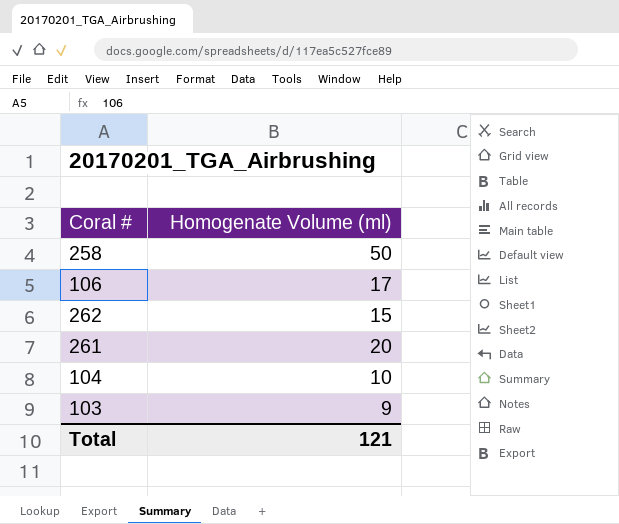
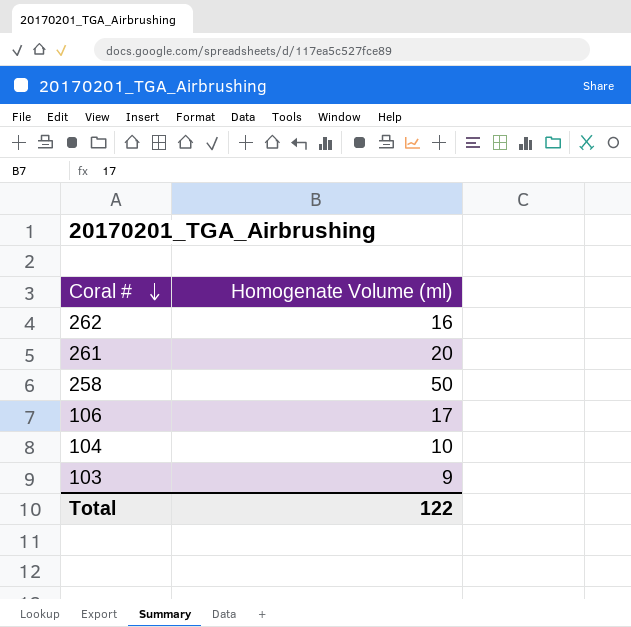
row order: none -> Coral # descending
262 | Homogenate Volume (ml): 15 -> 16
Total | Homogenate Volume (ml): 121 -> 122

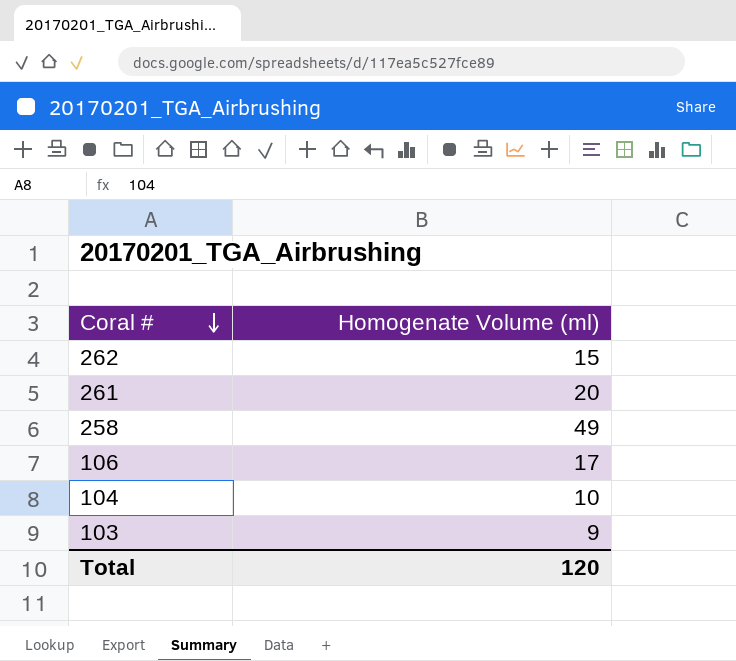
262 | Homogenate Volume (ml): 16 -> 15
258 | Homogenate Volume (ml): 50 -> 49
Total | Homogenate Volume (ml): 122 -> 120

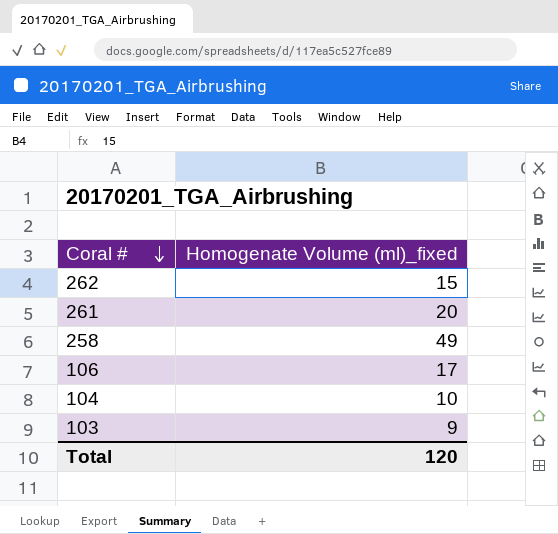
column name: Homogenate Volume (ml) -> Homogenate Volume (ml)_fixed

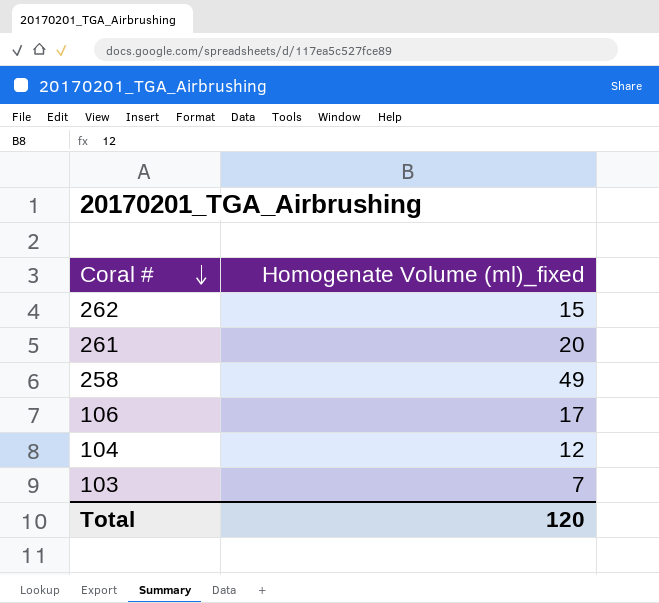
104 | Homogenate Volume (ml)_fixed: 10 -> 12
103 | Homogenate Volume (ml)_fixed: 9 -> 7

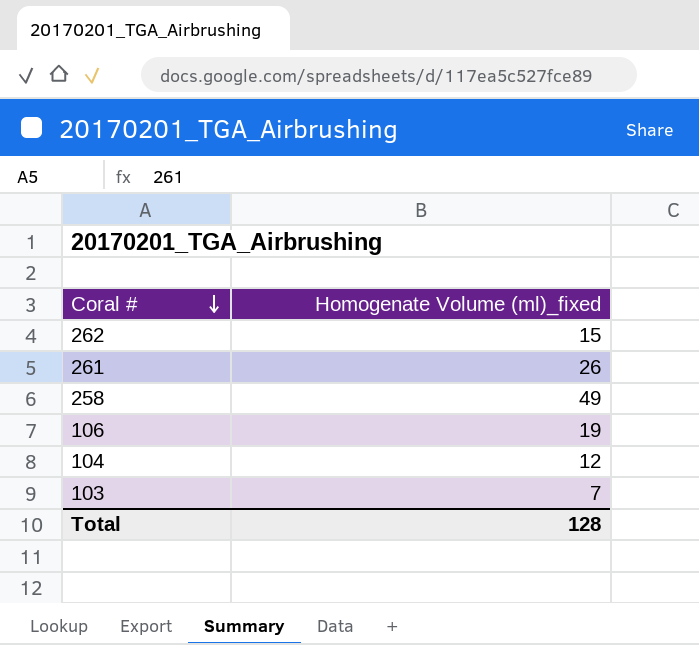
261 | Homogenate Volume (ml)_fixed: 20 -> 26
106 | Homogenate Volume (ml)_fixed: 17 -> 19
Total | Homogenate Volume (ml)_fixed: 120 -> 128

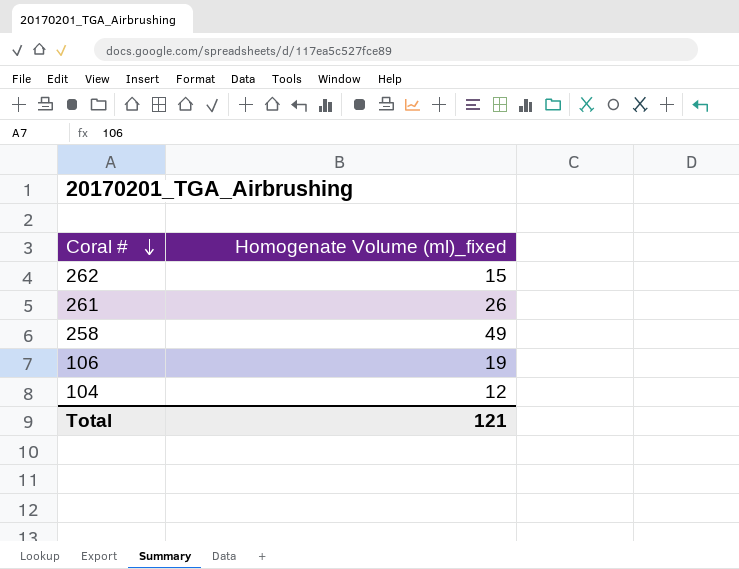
row 103: 7 -> none
Total | Homogenate Volume (ml)_fixed: 128 -> 121

